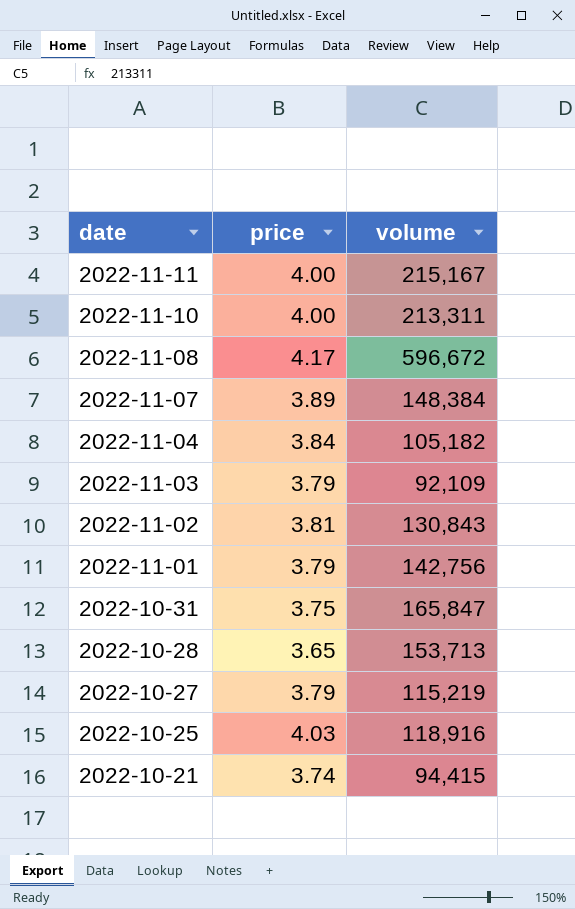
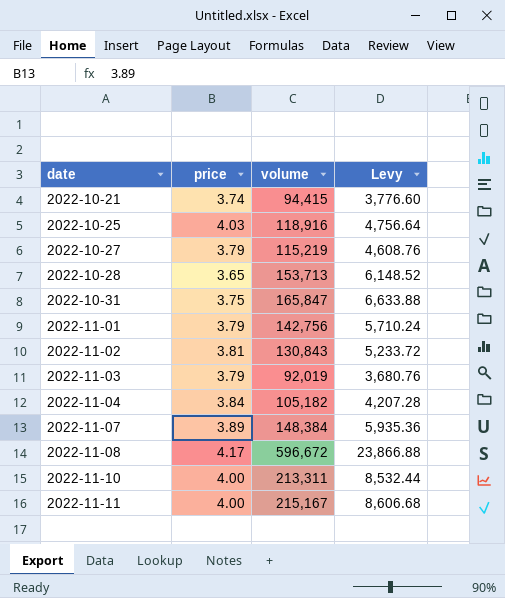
row order: date descending -> date ascending
column Levy | formula: none -> [volume] * 0.04
2022-11-03 | volume: 92,109 -> 92,019

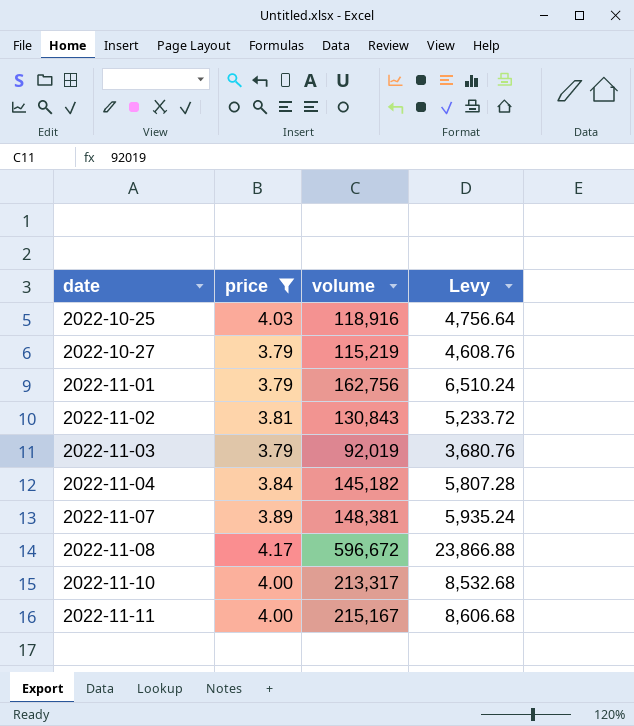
filter: none -> price >= 3.79
2022-11-01 | volume: 142,756 -> 162,756
2022-11-01 | Levy: 5,710.24 -> 6,510.24
2022-11-04 | volume: 105,182 -> 145,182
2022-11-04 | Levy: 4,207.28 -> 5,807.28
2022-11-07 | volume: 148,384 -> 148,381
2022-11-07 | Levy: 5,935.36 -> 5,935.24
2022-11-10 | volume: 213,311 -> 213,317
2022-11-10 | Levy: 8,532.44 -> 8,532.68

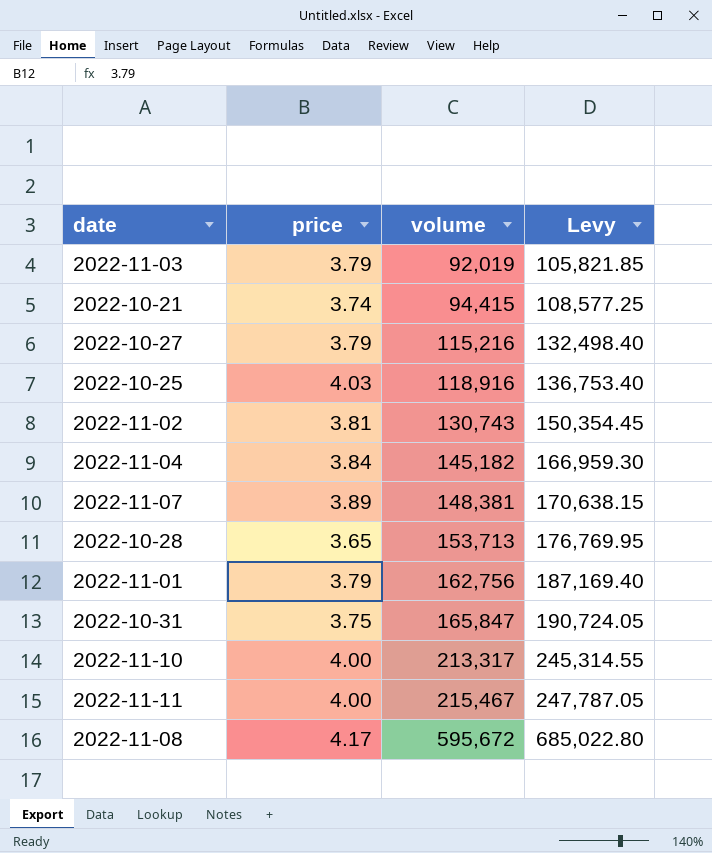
filter: price >= 3.79 -> none
row order: date ascending -> volume ascending
column Levy | formula: [volume] * 0.04 -> [volume] * 1.15
2022-10-27 | volume: 115,219 -> 115,216
2022-11-02 | volume: 130,843 -> 130,743
2022-11-11 | volume: 215,167 -> 215,467
2022-11-08 | volume: 596,672 -> 595,672

